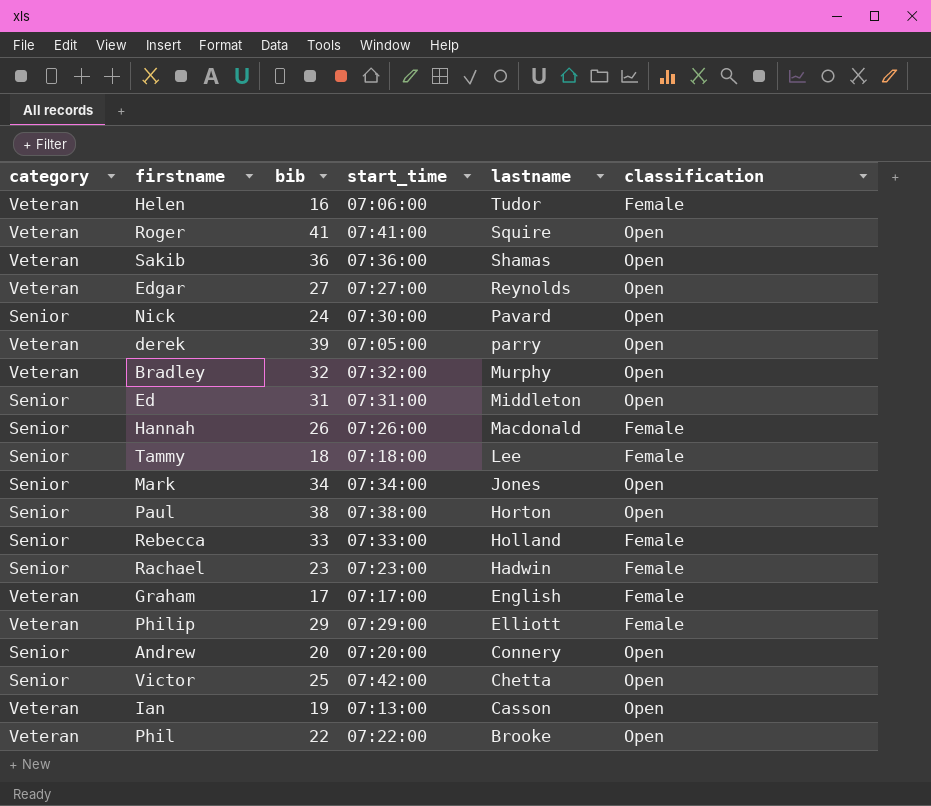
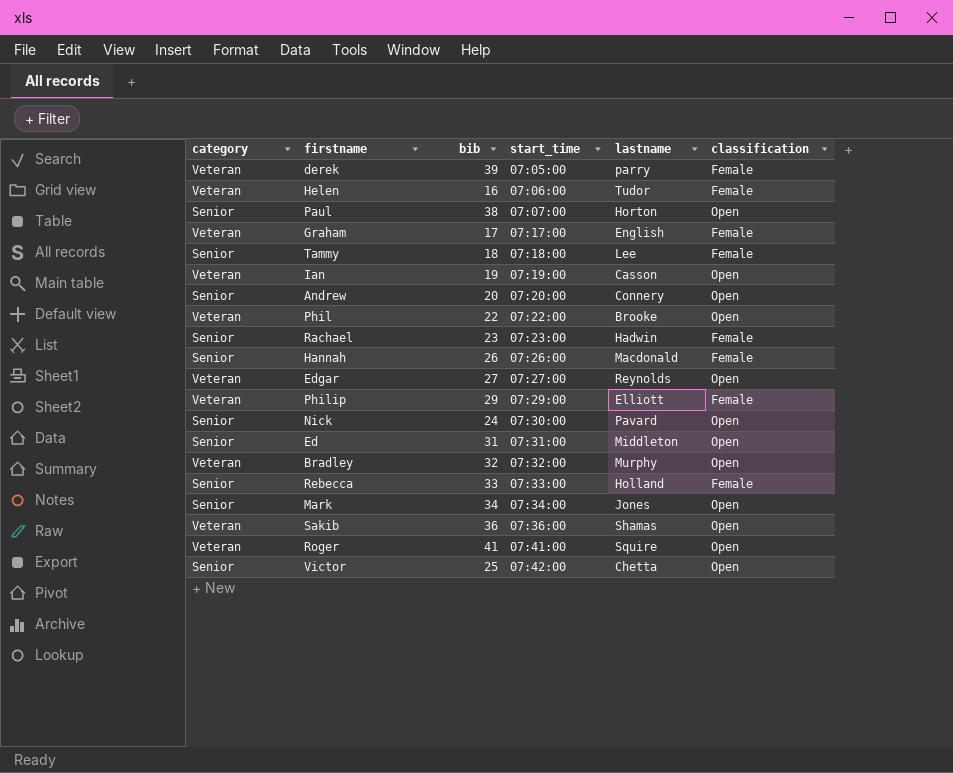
row order: lastname descending -> start_time ascending
derek | classification: Open -> Female
Paul | start_time: 07:38:00 -> 07:07:00
Ian | start_time: 07:13:00 -> 07:19:00

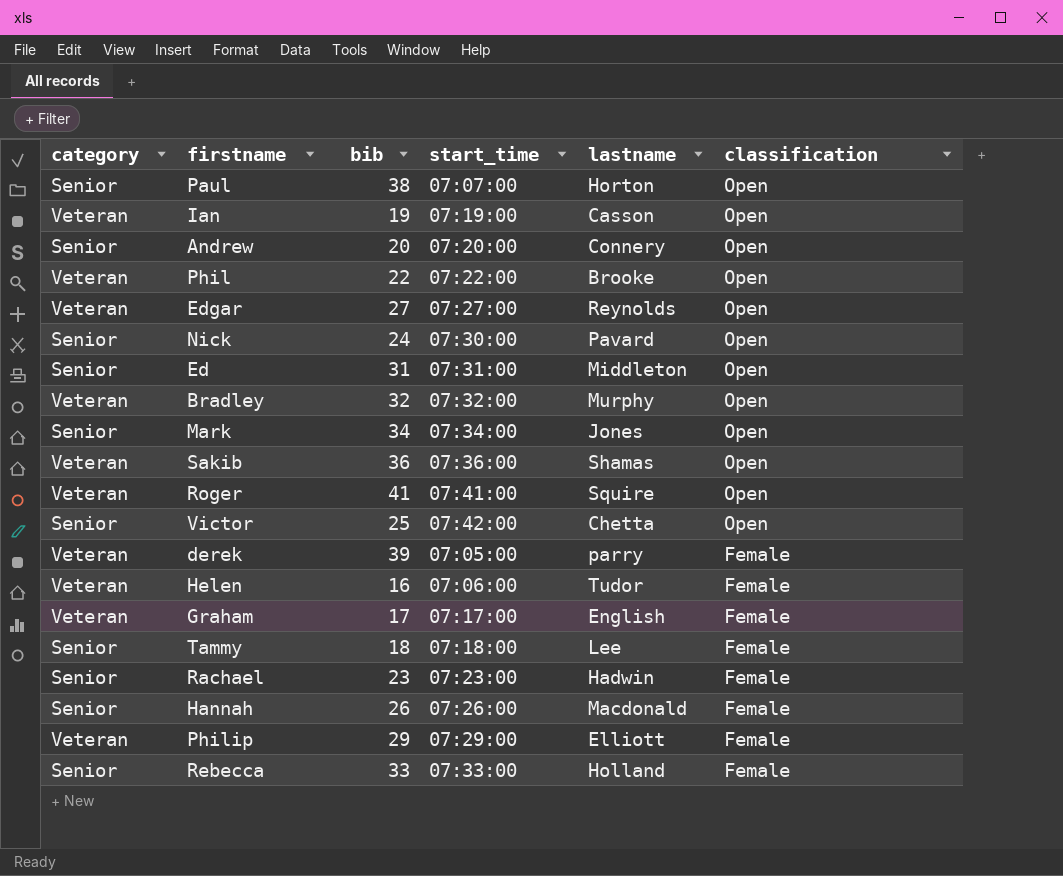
row order: start_time ascending -> classification descending

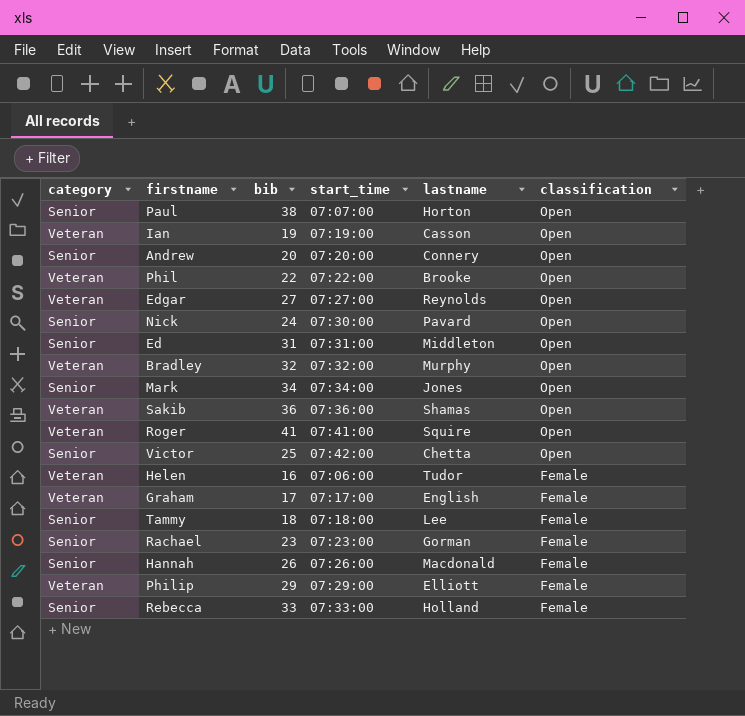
row derek: Veteran | 39 | 07:05:00 | parry | Female -> none
Rachael | lastname: Hadwin -> Gorman

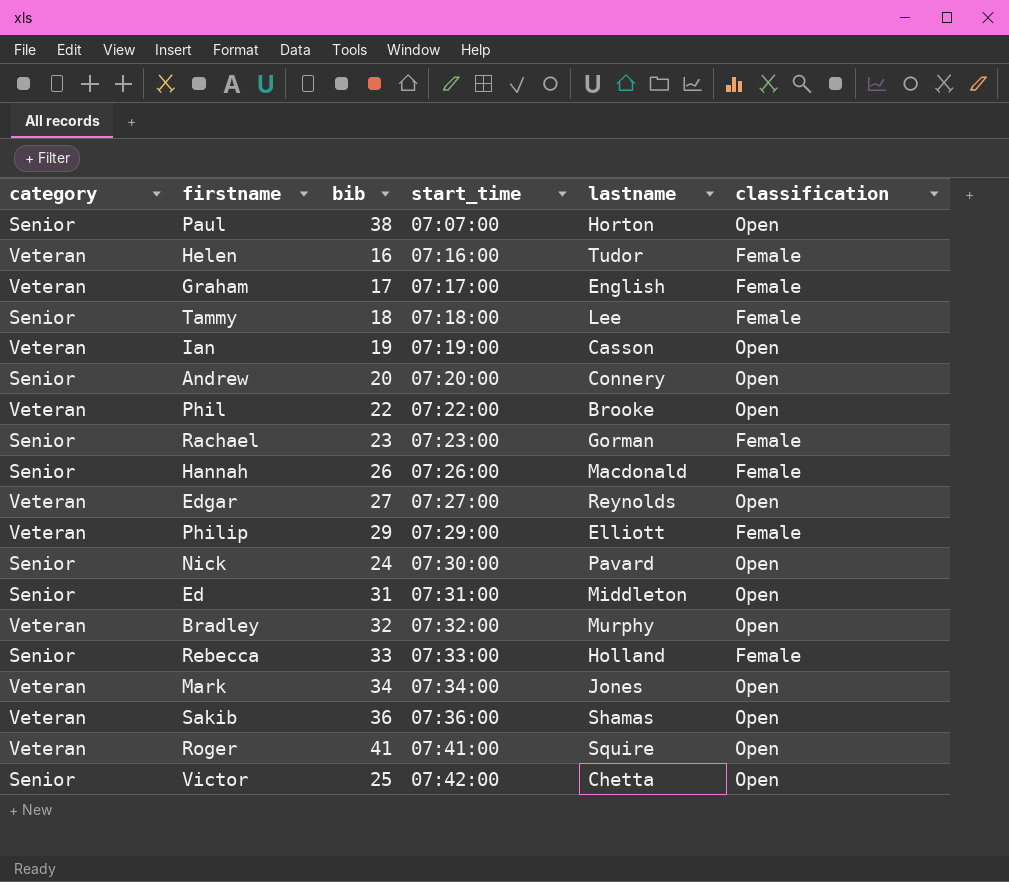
row order: classification descending -> start_time ascending
Helen | start_time: 07:06:00 -> 07:16:00
Mark | category: Senior -> Veteran

